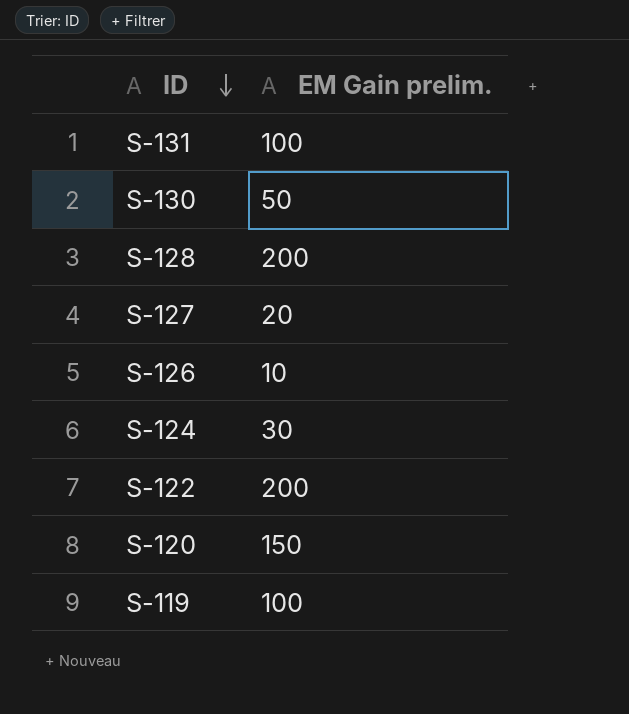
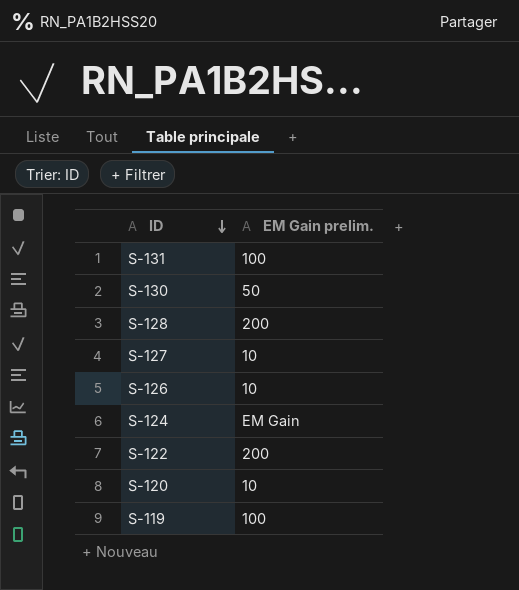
S-127 | EM Gain prelim.: 20 -> 10
S-124 | EM Gain prelim.: 30 -> EM Gain
S-120 | EM Gain prelim.: 150 -> 10

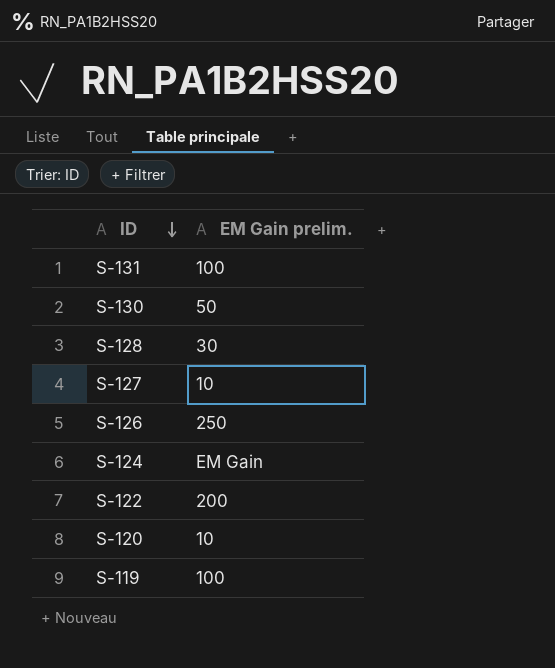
S-128 | EM Gain prelim.: 200 -> 30
S-126 | EM Gain prelim.: 10 -> 250

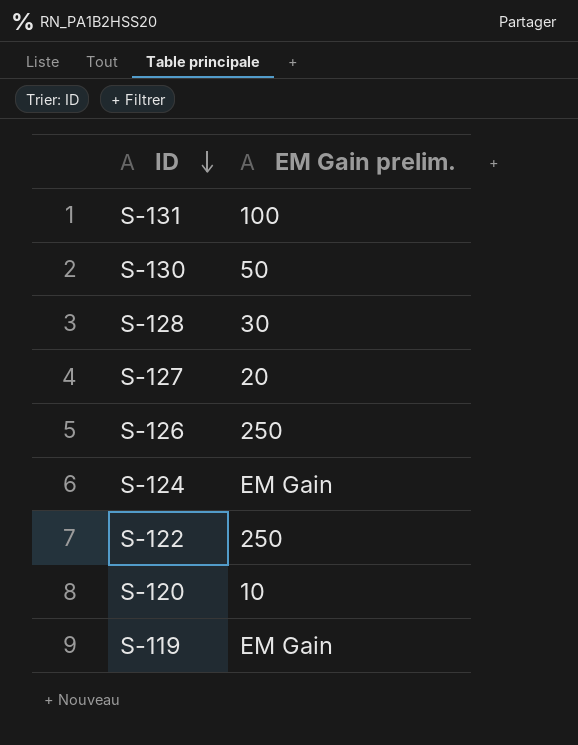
S-127 | EM Gain prelim.: 10 -> 20
S-122 | EM Gain prelim.: 200 -> 250
S-119 | EM Gain prelim.: 100 -> EM Gain

